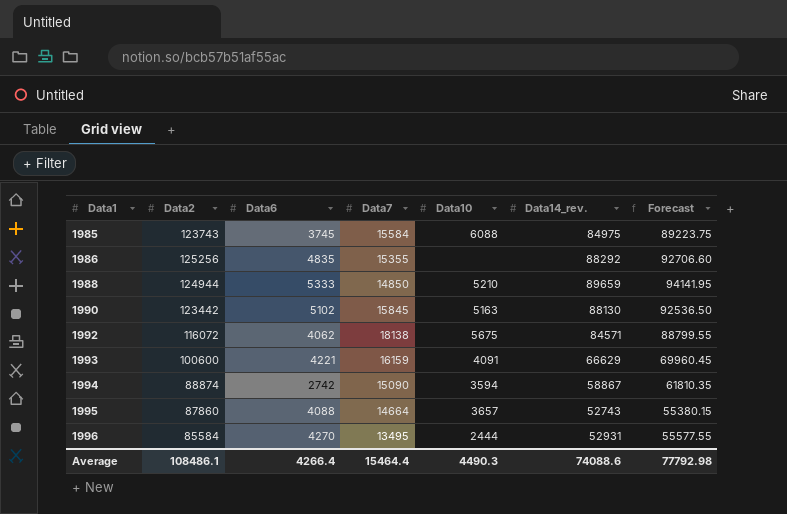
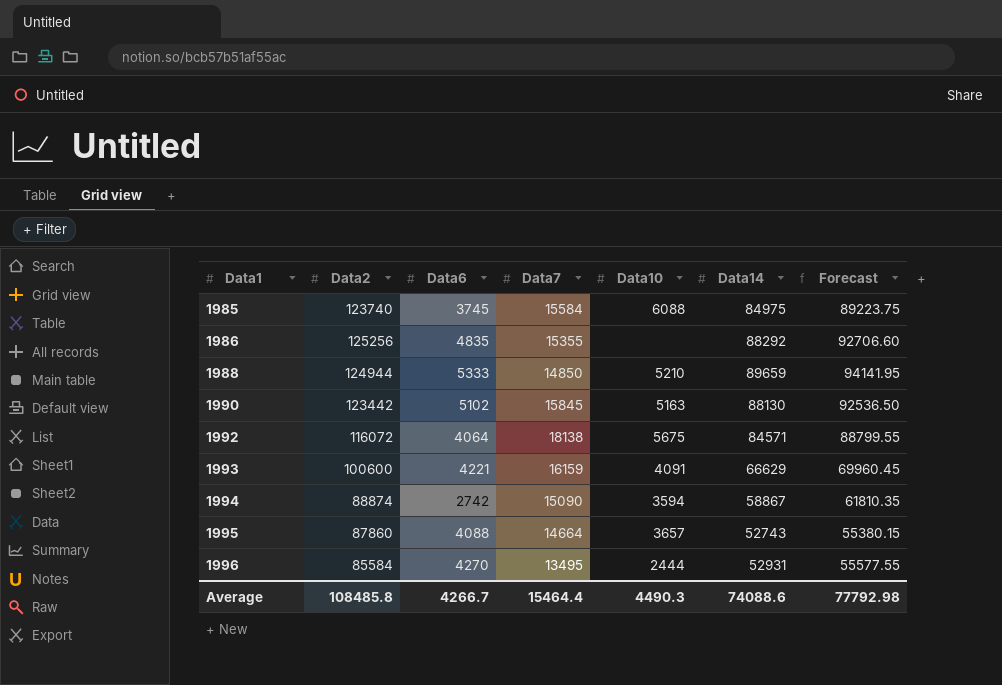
column name: Data14_rev. -> Data14
1985 | Data2: 123743 -> 123740
1992 | Data6: 4062 -> 4064
Average | Data2: 108486.1 -> 108485.8
Average | Data6: 4266.4 -> 4266.7

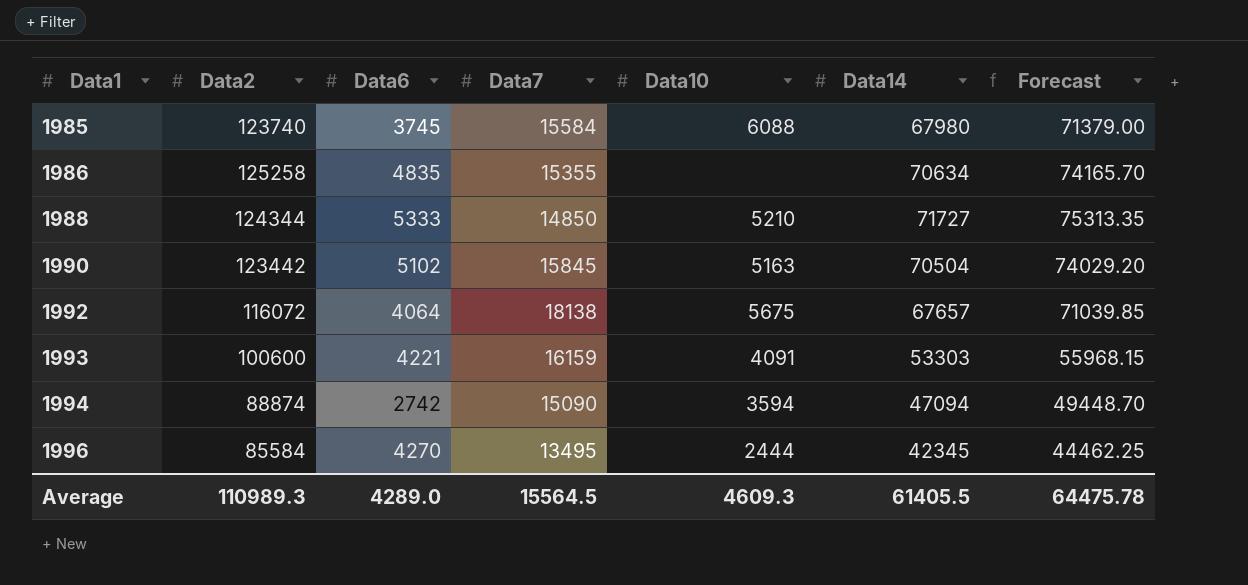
row 1995: 87860 | 4088 | 14664 | 3657 | 52743 | 55380.15 -> none
1985 | Data14: 84975 -> 67980
1985 | Forecast: 89223.75 -> 71379.00
1986 | Data2: 125256 -> 125258
1986 | Data14: 88292 -> 70634
1986 | Forecast: 92706.60 -> 74165.70
1988 | Data2: 124944 -> 124344
1988 | Data14: 89659 -> 71727
1988 | Forecast: 94141.95 -> 75313.35
1990 | Data14: 88130 -> 70504
1990 | Forecast: 92536.50 -> 74029.20
1992 | Data14: 84571 -> 67657
1992 | Forecast: 88799.55 -> 71039.85
1993 | Data14: 66629 -> 53303
1993 | Forecast: 69960.45 -> 55968.15
1994 | Data14: 58867 -> 47094
1994 | Forecast: 61810.35 -> 49448.70
1996 | Data14: 52931 -> 42345
1996 | Forecast: 55577.55 -> 44462.25
Average | Data2: 108485.8 -> 110989.3
Average | Data6: 4266.7 -> 4289.0
Average | Data7: 15464.4 -> 15564.5
Average | Data10: 4490.3 -> 4609.3
Average | Data14: 74088.6 -> 61405.5
Average | Forecast: 77792.98 -> 64475.78

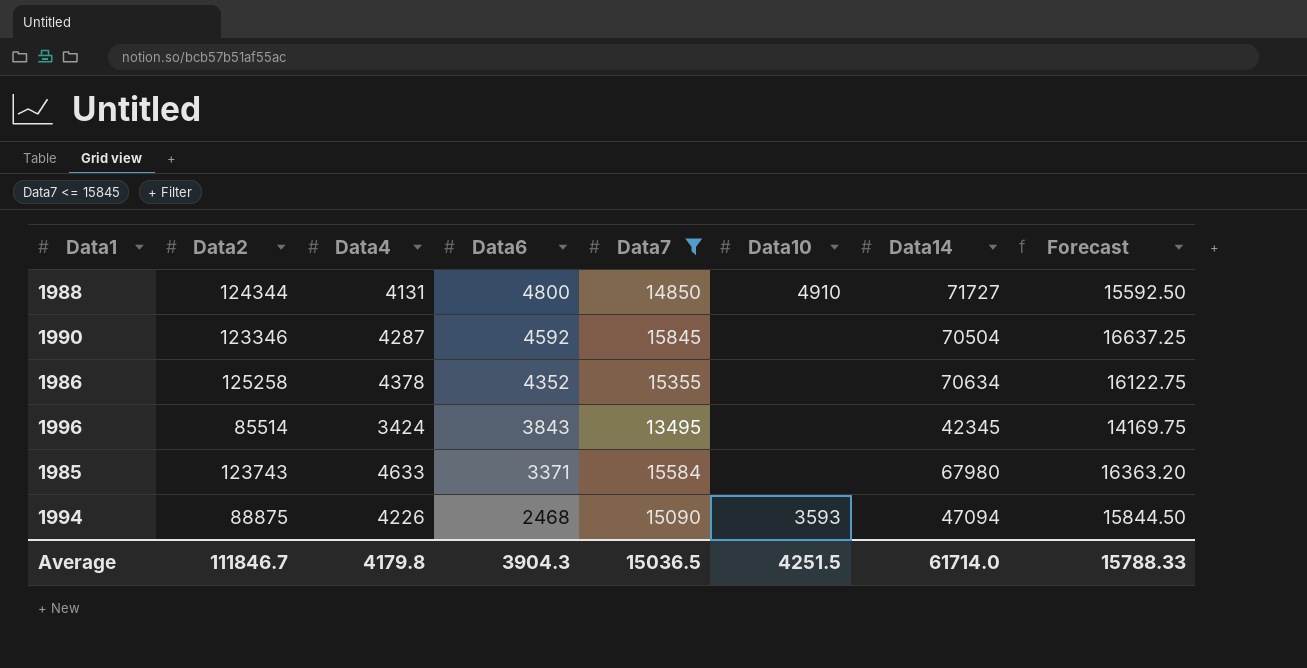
filter: none -> Data7 <= 15845
row order: Data1 ascending -> Data6 descending
column Data4 | position: none -> 3
column Forecast | formula: [Data14] * 1.05 -> [Data7] * 1.05
1988 | Data6: 5333 -> 4800
1988 | Data10: 5210 -> 4910
1990 | Data2: 123442 -> 123346
1990 | Data6: 5102 -> 4592
1990 | Data10: 5163 -> none
1986 | Data6: 4835 -> 4352
1996 | Data2: 85584 -> 85514
1996 | Data6: 4270 -> 3843
1996 | Data10: 2444 -> none
1985 | Data2: 123740 -> 123743
1985 | Data6: 3745 -> 3371
1985 | Data10: 6088 -> none
1994 | Data2: 88874 -> 88875
1994 | Data6: 2742 -> 2468
1994 | Data10: 3594 -> 3593
Average | Data2: 110989.3 -> 111846.7
Average | Data6: 4289.0 -> 3904.3
Average | Data7: 15564.5 -> 15036.5
Average | Data10: 4609.3 -> 4251.5
Average | Data14: 61405.5 -> 61714.0
Average | Forecast: 64475.78 -> 15788.33

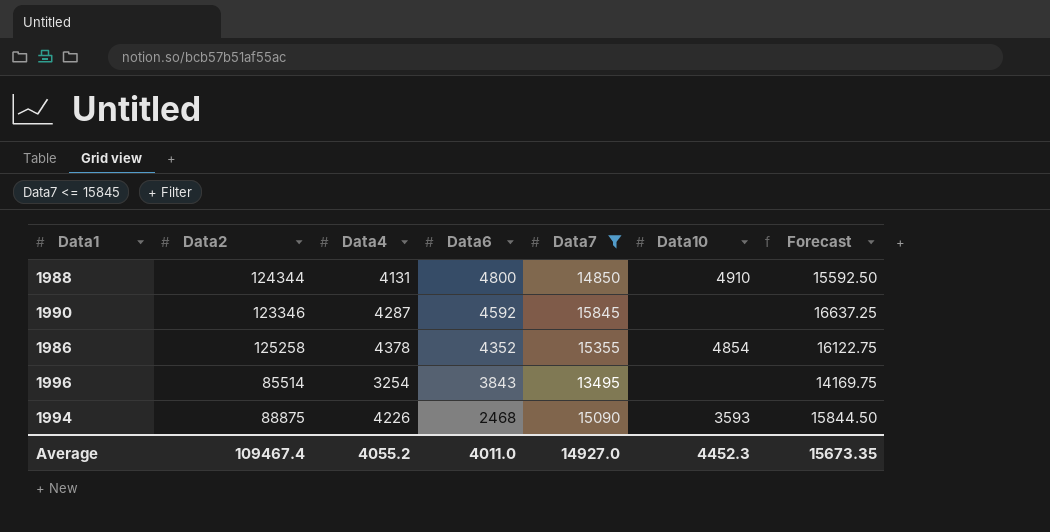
column Data14 | position: 7 -> none
row 1985: 123743 | 4633 | 3371 | 15584 | none | 67980 | 16363.20 -> none
1986 | Data10: none -> 4854
1996 | Data4: 3424 -> 3254
Average | Data2: 111846.7 -> 109467.4
Average | Data4: 4179.8 -> 4055.2
Average | Data6: 3904.3 -> 4011.0
Average | Data7: 15036.5 -> 14927.0
Average | Data10: 4251.5 -> 4452.3
Average | Forecast: 15788.33 -> 15673.35

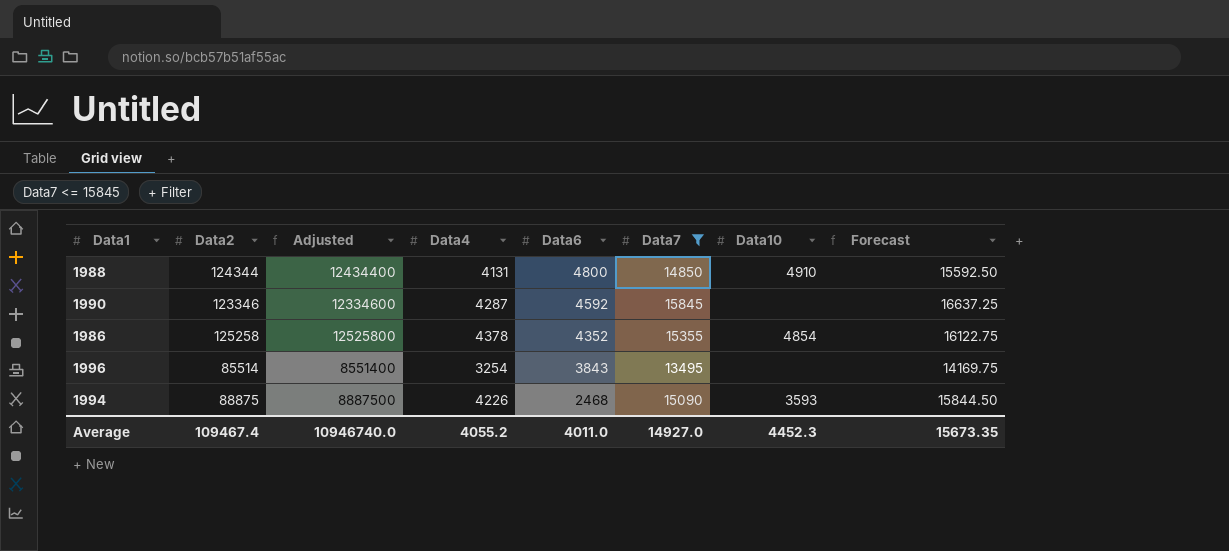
column Adjusted | formula: none -> [Data2] * 100

